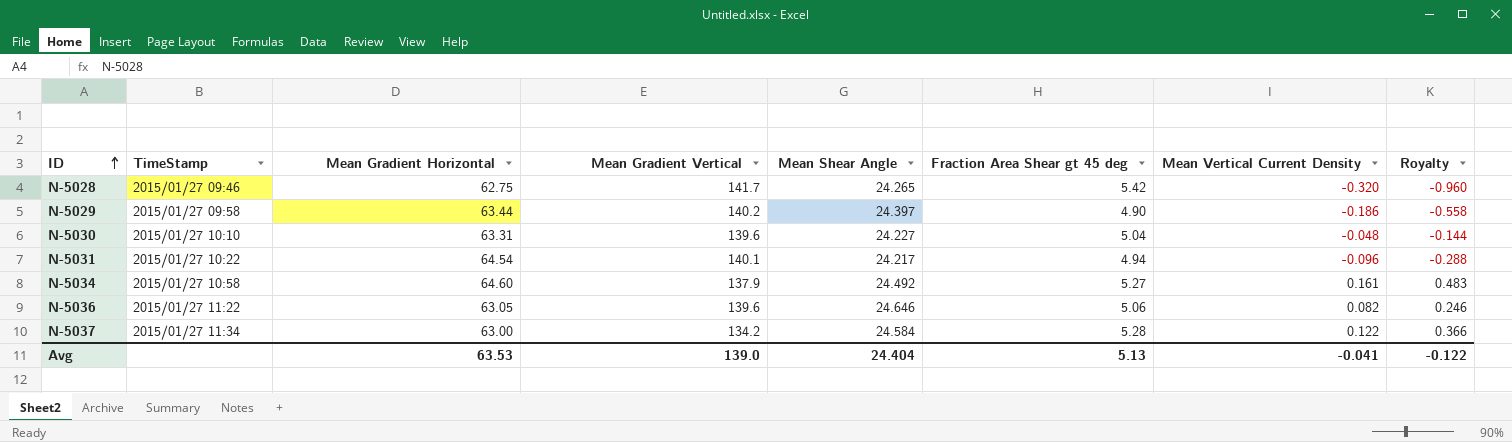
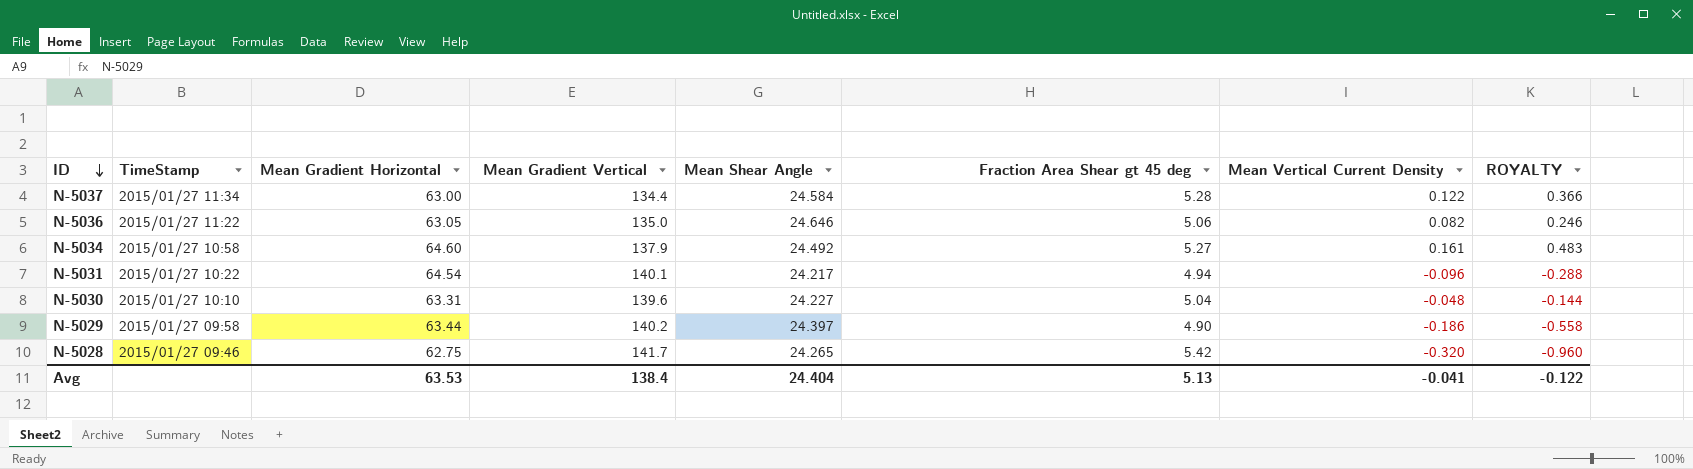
row order: ID ascending -> ID descending
column name: Royalty -> ROYALTY
N-5037 | Mean Gradient Vertical: 134.2 -> 134.4
N-5036 | Mean Gradient Vertical: 139.6 -> 135.0
Avg | Mean Gradient Vertical: 139.0 -> 138.4

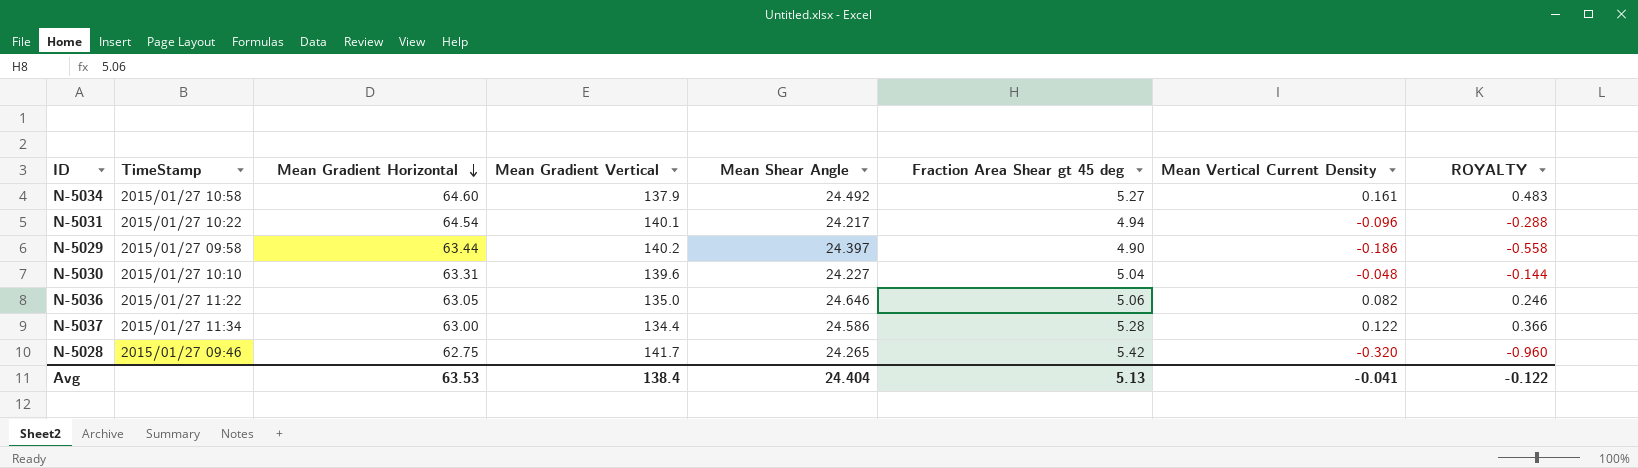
row order: ID descending -> Mean Gradient Horizontal descending
N-5037 | Mean Shear Angle: 24.584 -> 24.586

